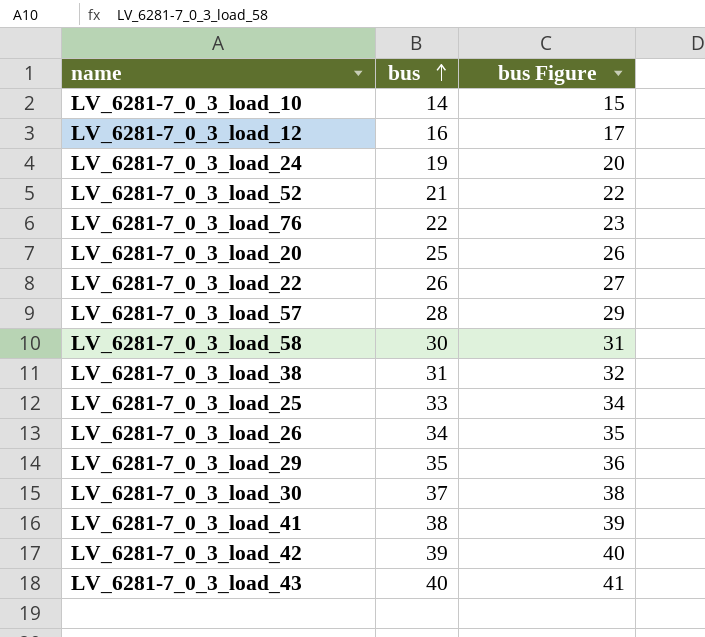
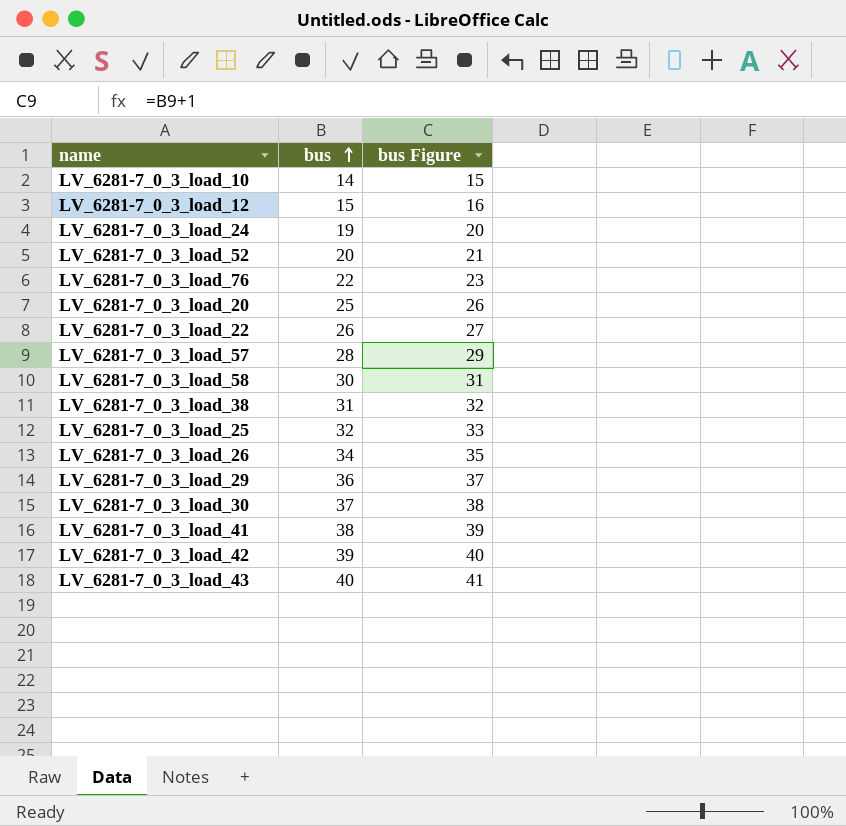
LV_6281-7_0_3_load_12 | bus: 16 -> 15
LV_6281-7_0_3_load_12 | bus Figure: 17 -> 16
LV_6281-7_0_3_load_52 | bus: 21 -> 20
LV_6281-7_0_3_load_52 | bus Figure: 22 -> 21
LV_6281-7_0_3_load_25 | bus: 33 -> 32
LV_6281-7_0_3_load_25 | bus Figure: 34 -> 33
LV_6281-7_0_3_load_29 | bus: 35 -> 36
LV_6281-7_0_3_load_29 | bus Figure: 36 -> 37

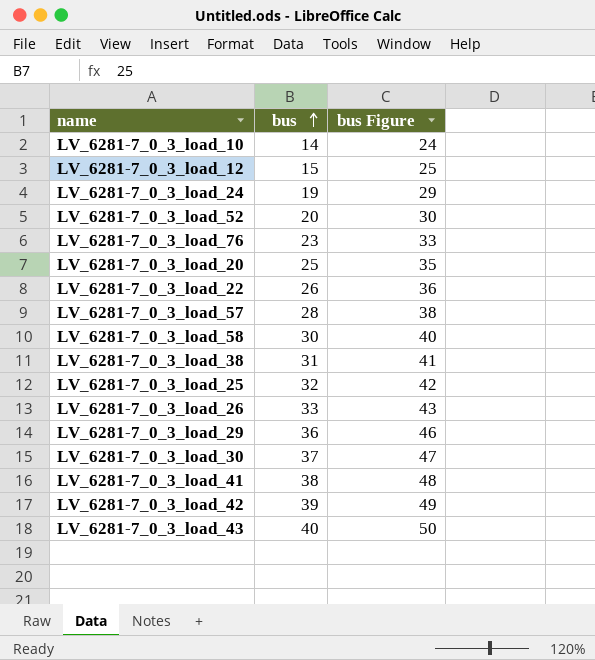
column bus Figure | formula: [bus] + 1 -> [bus] + 10
LV_6281-7_0_3_load_76 | bus: 22 -> 23
LV_6281-7_0_3_load_26 | bus: 34 -> 33

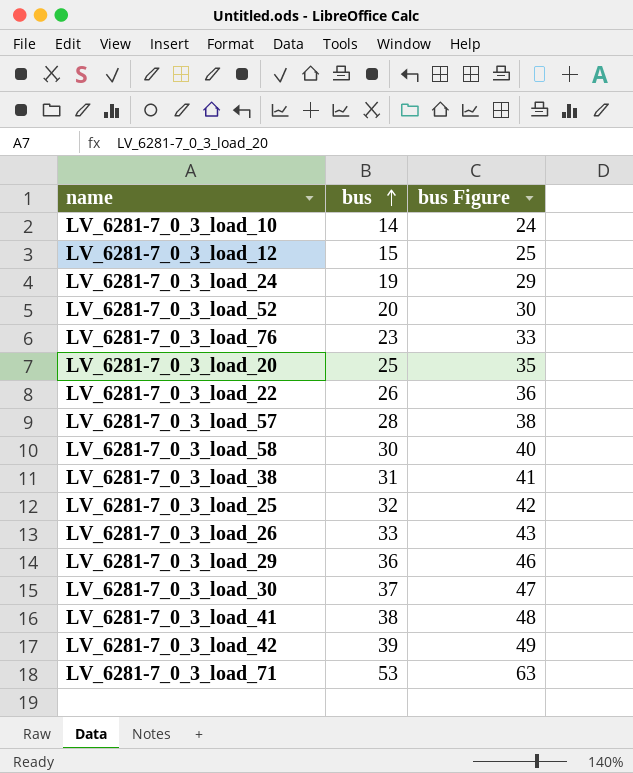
row LV_6281-7_0_3_load_43: 40 | 50 -> none
row LV_6281-7_0_3_load_71: none -> 53 | 63

